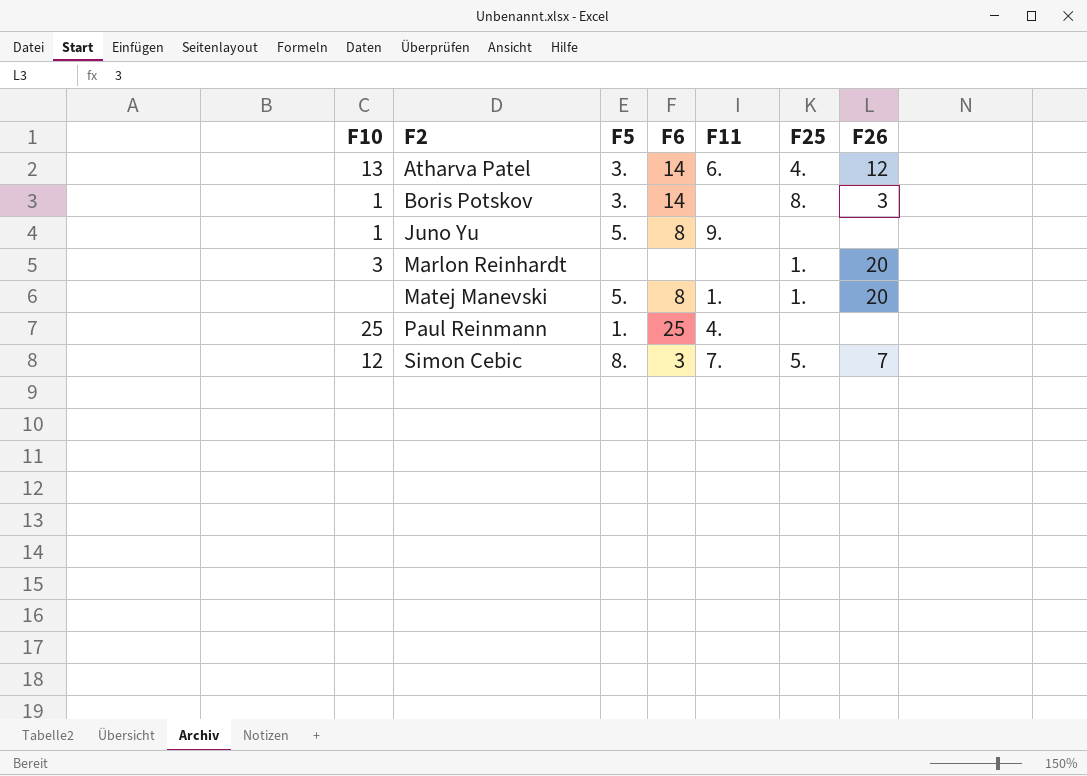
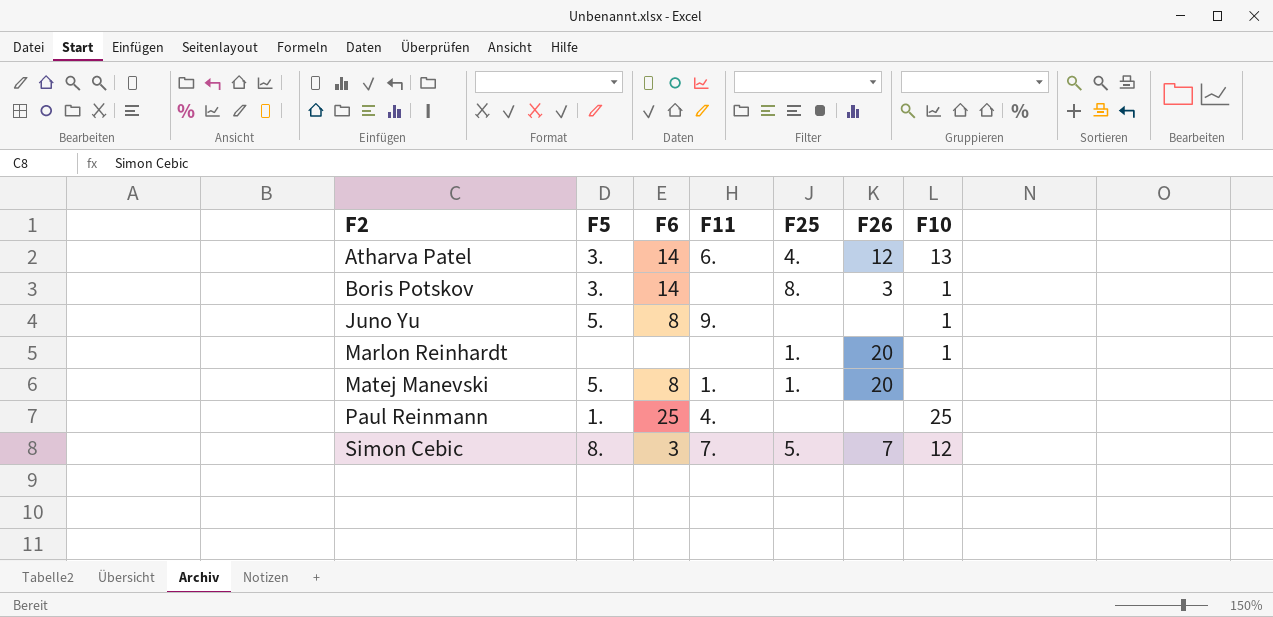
column F10 | position: 1 -> 7
Marlon Reinhardt | F10: 3 -> 1

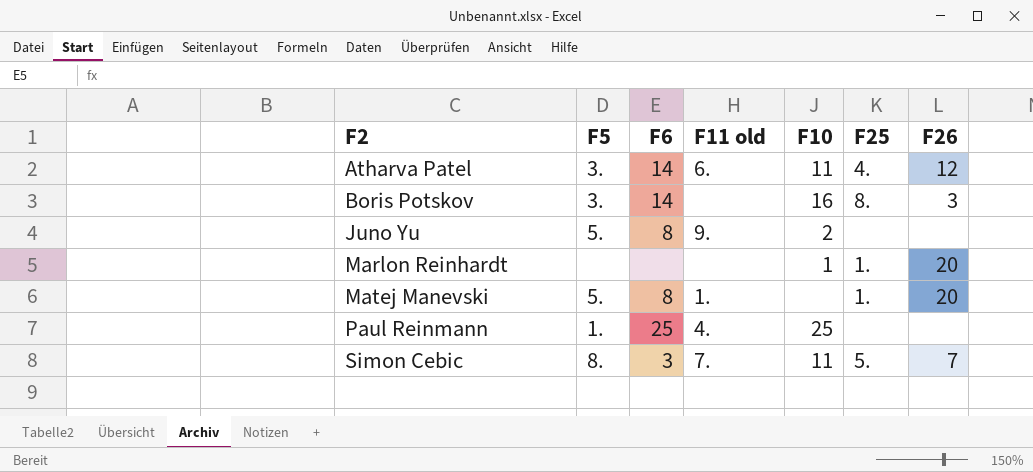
column name: F11 -> F11 old
column F10 | position: 7 -> 5
Atharva Patel | F10: 13 -> 11
Boris Potskov | F10: 1 -> 16
Juno Yu | F10: 1 -> 2
Simon Cebic | F10: 12 -> 11

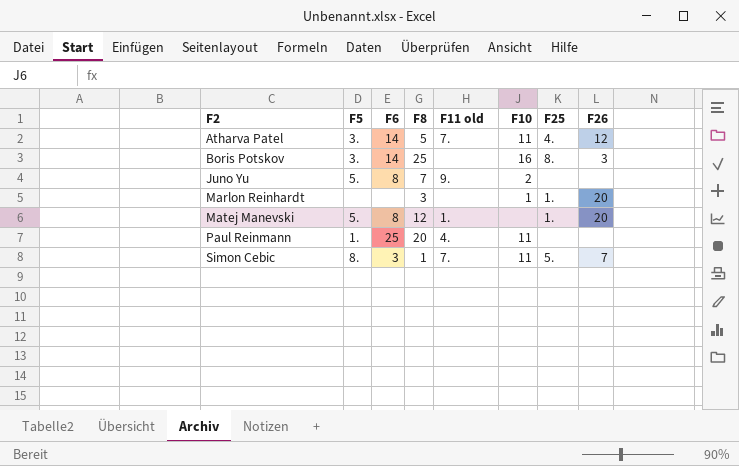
column F8 | position: none -> 4
Atharva Patel | F11 old: 6. -> 7.
Paul Reinmann | F10: 25 -> 11

